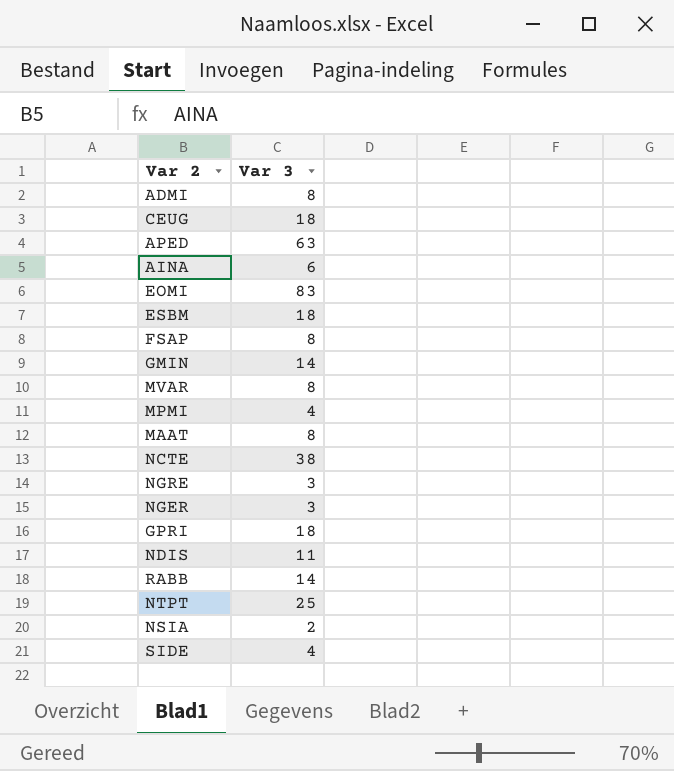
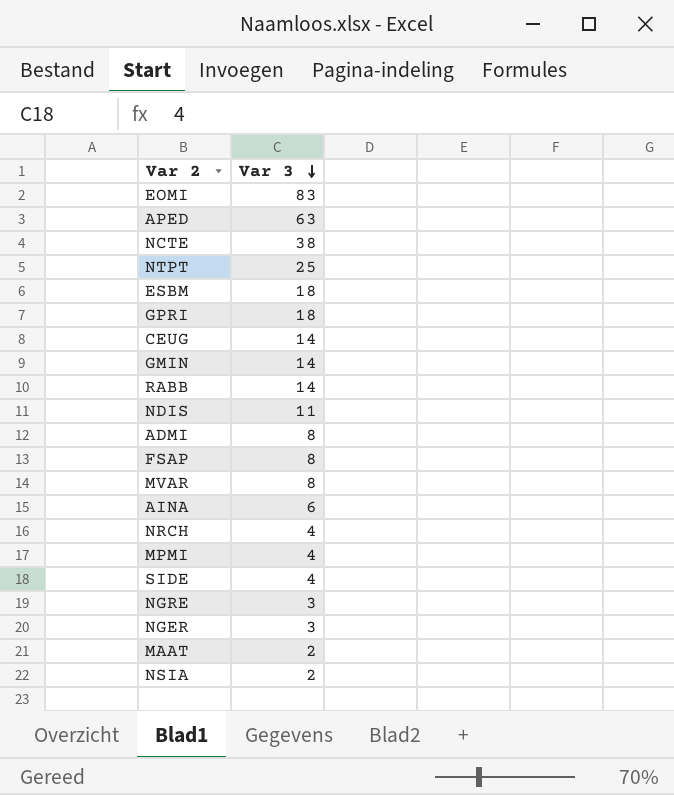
row order: none -> Var 3 descending
CEUG | Var 3: 18 -> 14
row NRCH: none -> 4
MAAT | Var 3: 8 -> 2

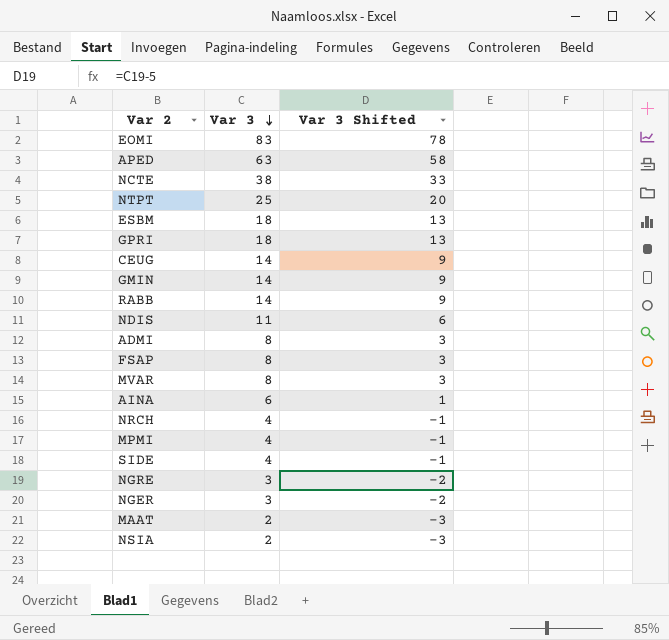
column Var 3 Shifted | formula: none -> [Var 3] - 5

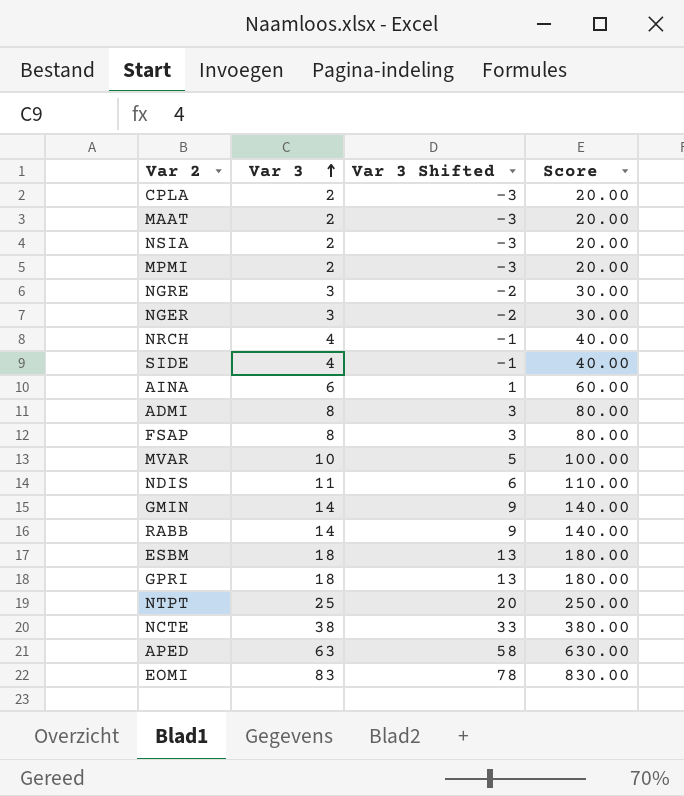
row order: Var 3 descending -> Var 3 ascending
column Score | formula: none -> [Var 3] * 10
row CEUG: 14 | 9 -> none
row CPLA: none -> 2 | -3 | 20.00
MPMI | Var 3: 4 -> 2
MPMI | Var 3 Shifted: -1 -> -3
MVAR | Var 3: 8 -> 10
MVAR | Var 3 Shifted: 3 -> 5

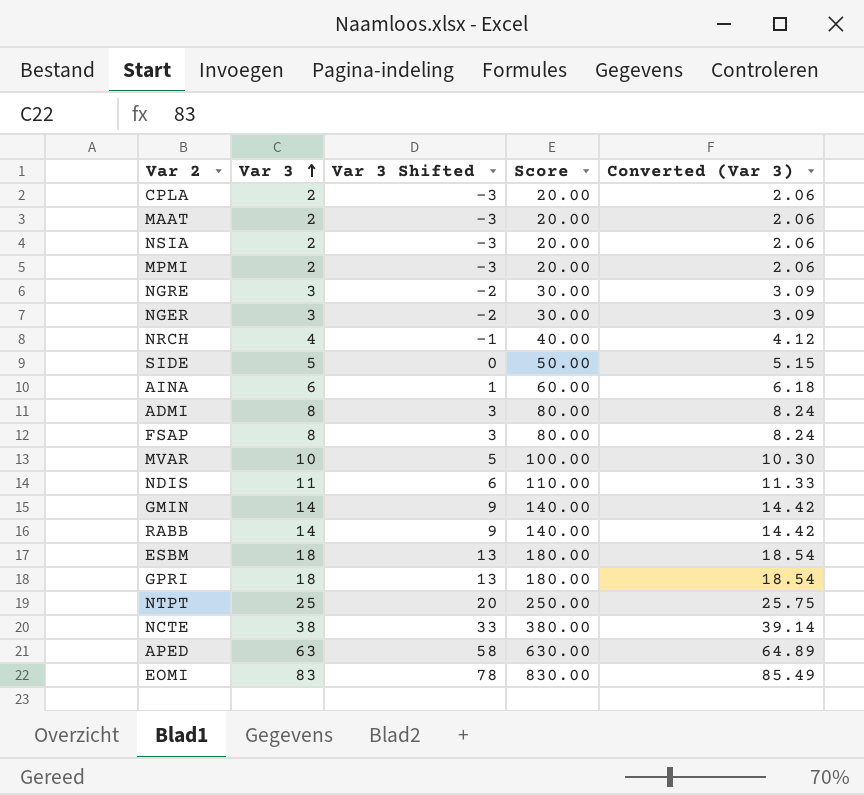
column Converted (Var 3) | formula: none -> [Var 3] * 1.03
SIDE | Var 3: 4 -> 5
SIDE | Var 3 Shifted: -1 -> 0
SIDE | Score: 40.00 -> 50.00

